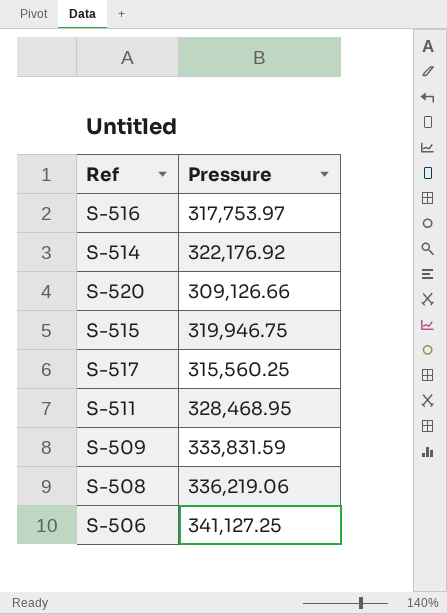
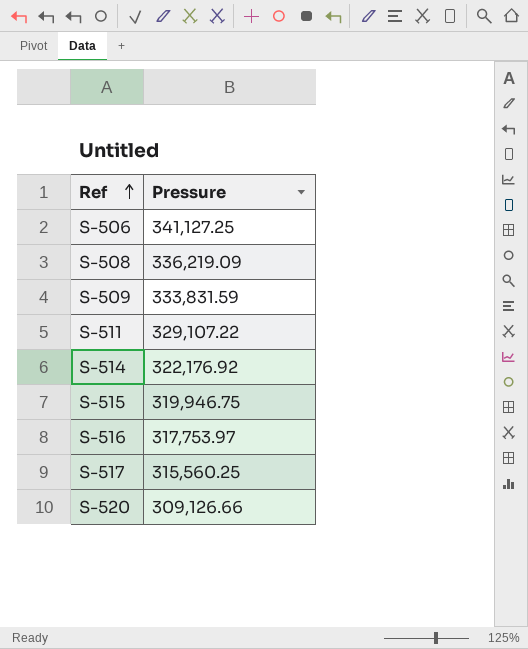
row order: none -> Ref ascending
S-508 | Pressure: 336,219.06 -> 336,219.09
S-511 | Pressure: 328,468.95 -> 329,107.22

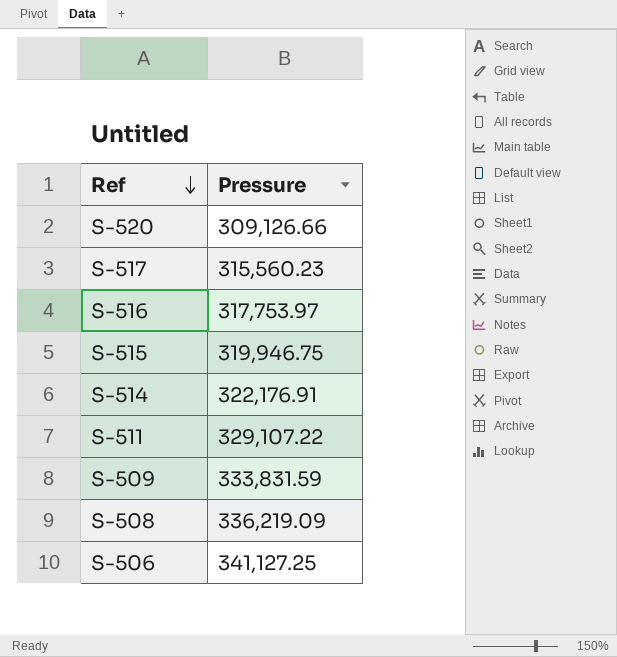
row order: Ref ascending -> Ref descending
S-517 | Pressure: 315,560.25 -> 315,560.23
S-514 | Pressure: 322,176.92 -> 322,176.91

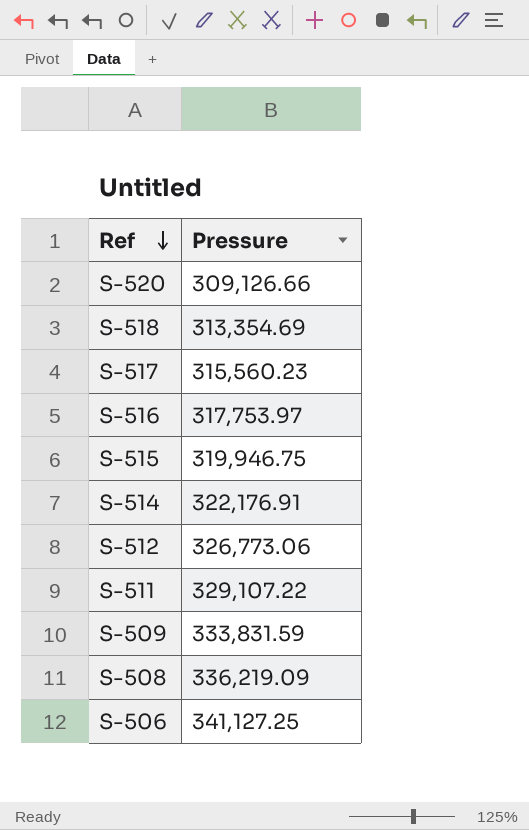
row S-518: none -> 313,354.69
row S-512: none -> 326,773.06

